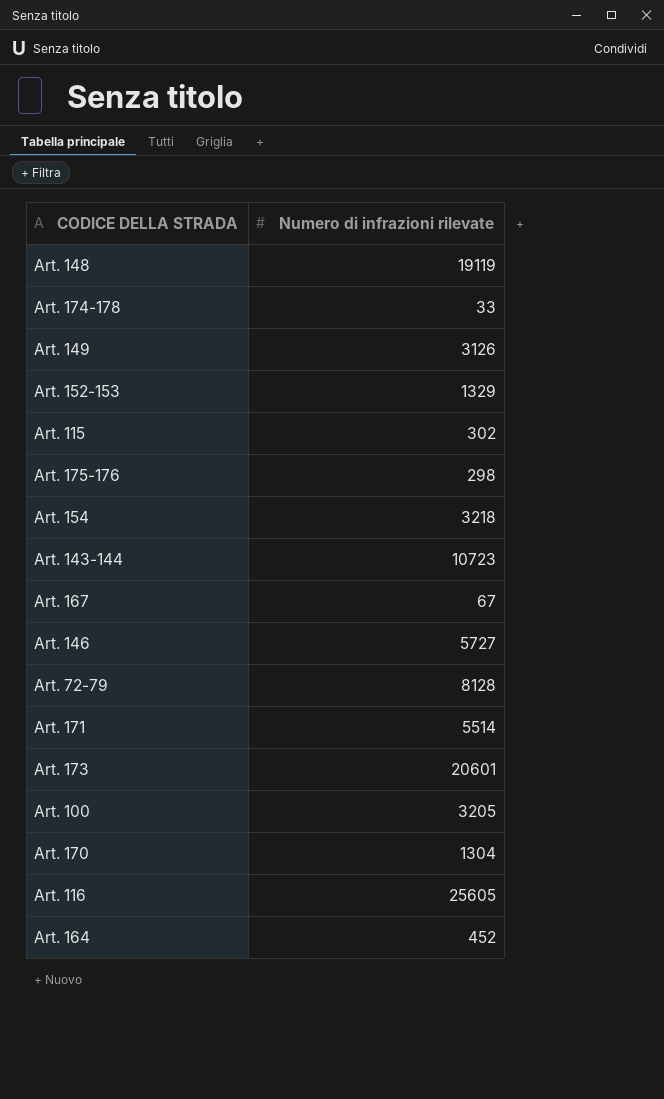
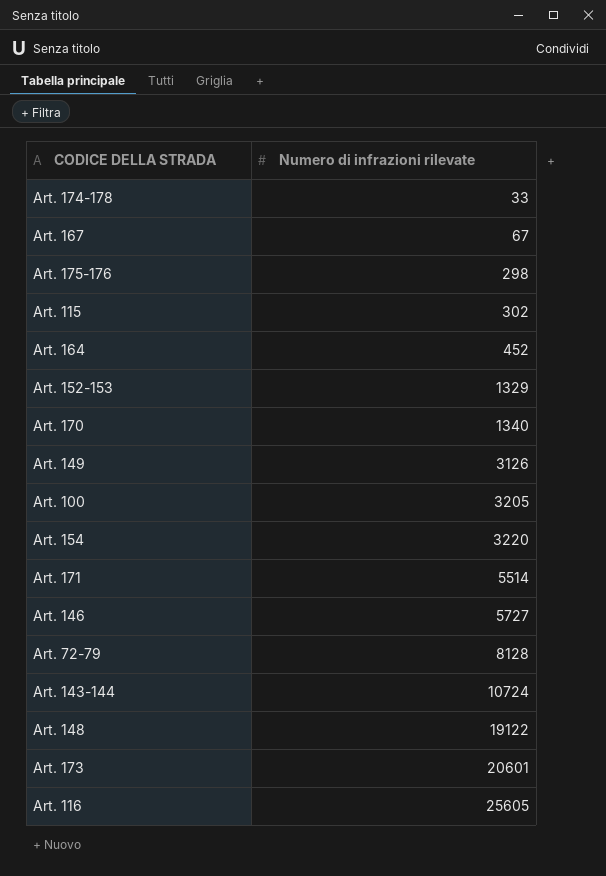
row order: none -> Numero di infrazioni rilevate ascending
Art. 170 | Numero di infrazioni rilevate: 1304 -> 1340
Art. 154 | Numero di infrazioni rilevate: 3218 -> 3220
Art. 143-144 | Numero di infrazioni rilevate: 10723 -> 10724
Art. 148 | Numero di infrazioni rilevate: 19119 -> 19122

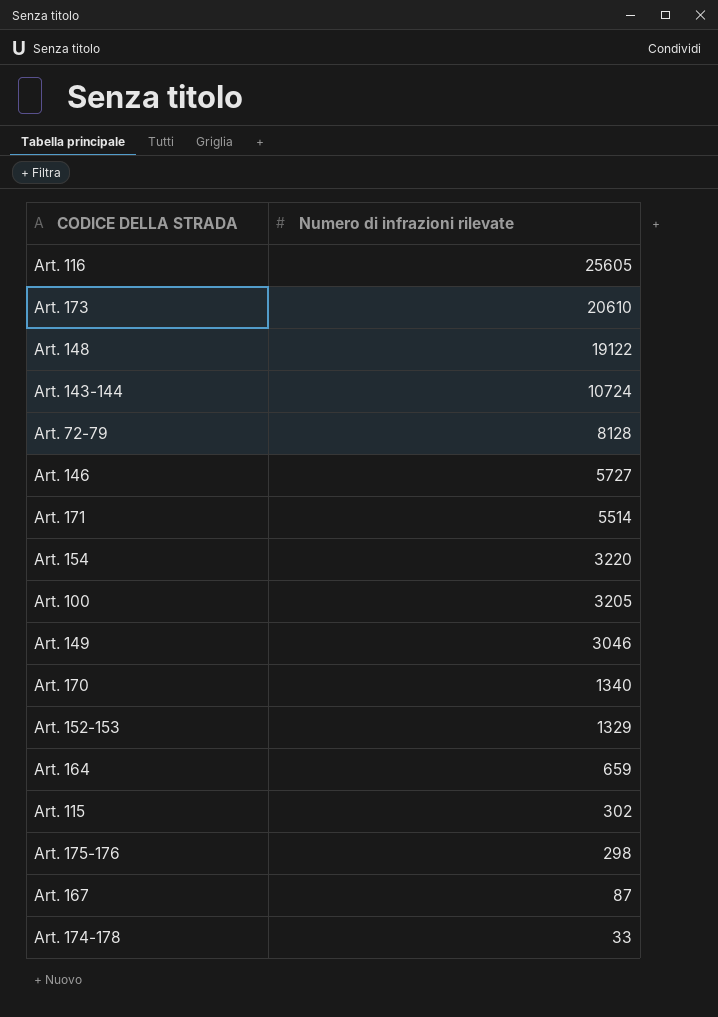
row order: Numero di infrazioni rilevate ascending -> Numero di infrazioni rilevate descending
Art. 173 | Numero di infrazioni rilevate: 20601 -> 20610
Art. 149 | Numero di infrazioni rilevate: 3126 -> 3046
Art. 164 | Numero di infrazioni rilevate: 452 -> 659
Art. 167 | Numero di infrazioni rilevate: 67 -> 87

